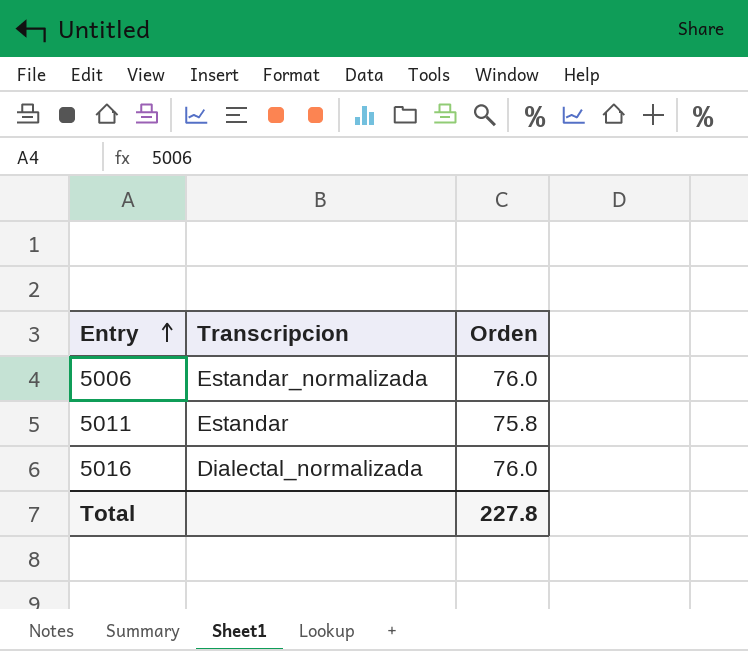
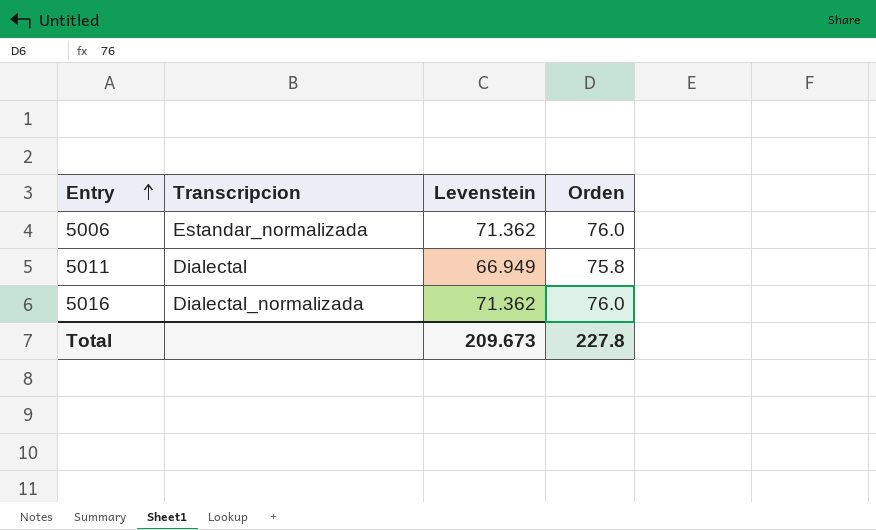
column Levenstein | position: none -> 3
5011 | Transcripcion: Estandar -> Dialectal

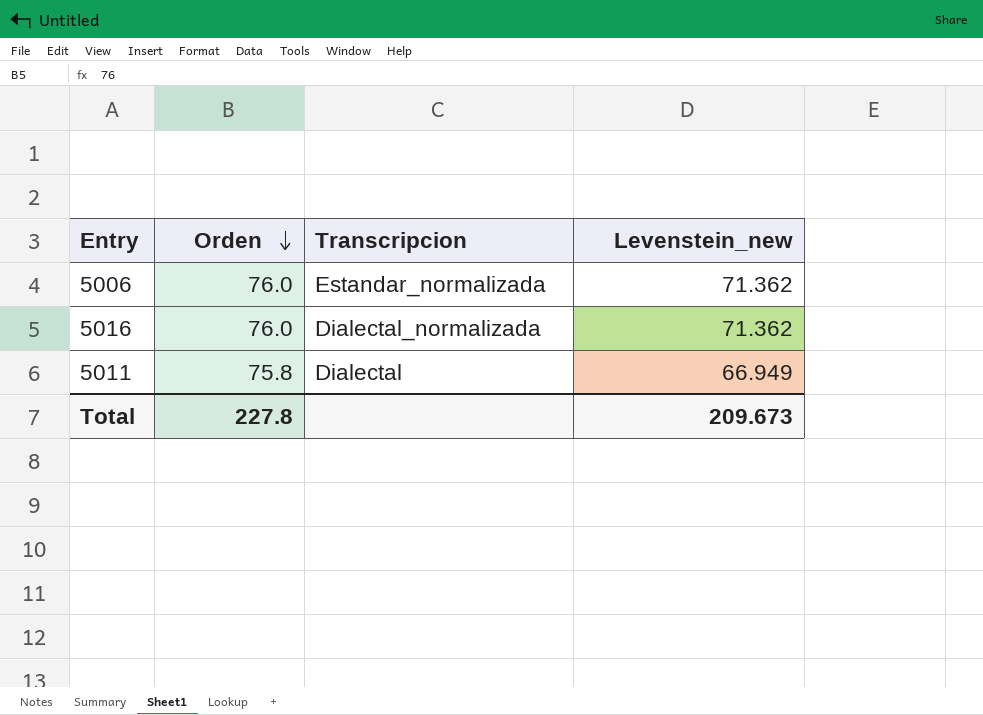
row order: Entry ascending -> Orden descending
column Orden | position: 4 -> 2
column name: Levenstein -> Levenstein_new

